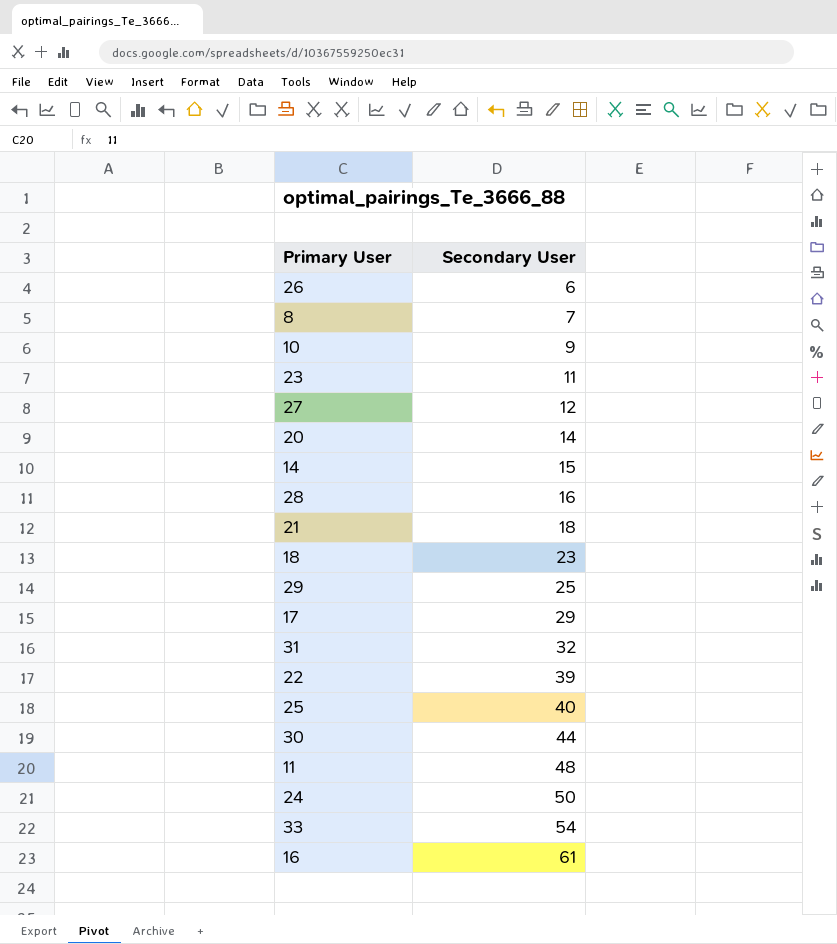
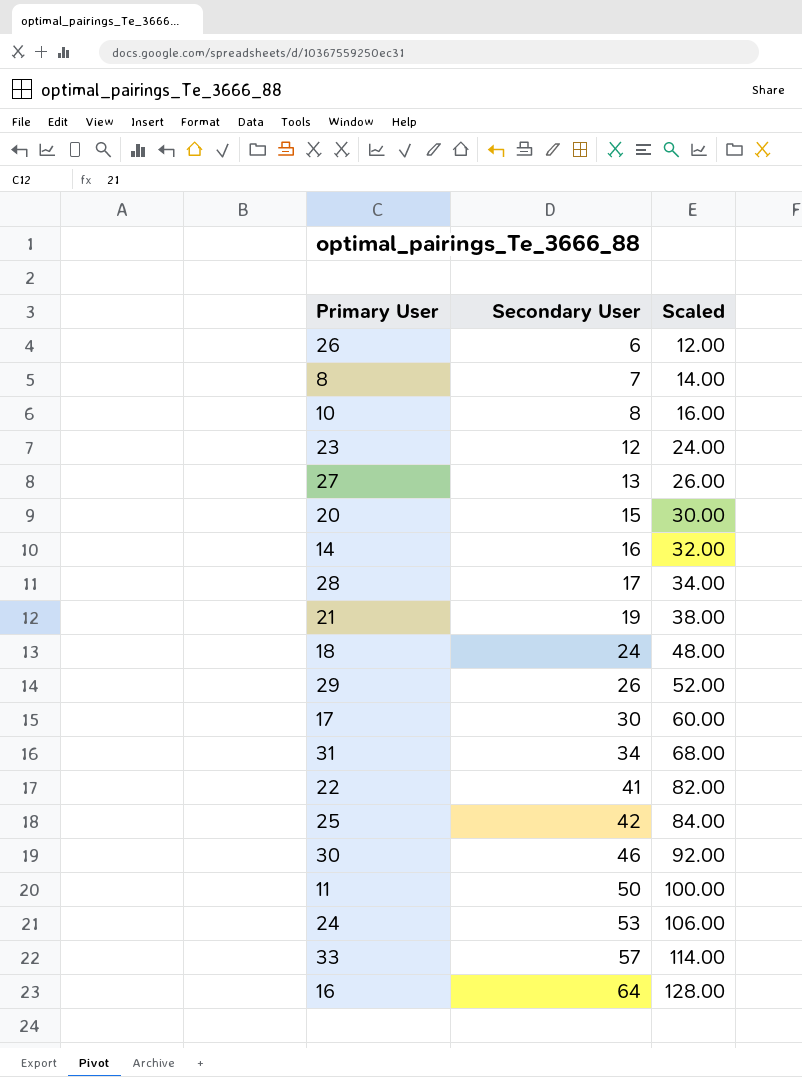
column Scaled | formula: none -> [Secondary User] * 2
10 | Secondary User: 9 -> 8
23 | Secondary User: 11 -> 12
27 | Secondary User: 12 -> 13
20 | Secondary User: 14 -> 15
14 | Secondary User: 15 -> 16
28 | Secondary User: 16 -> 17
21 | Secondary User: 18 -> 19
18 | Secondary User: 23 -> 24
29 | Secondary User: 25 -> 26
17 | Secondary User: 29 -> 30
31 | Secondary User: 32 -> 34
22 | Secondary User: 39 -> 41
25 | Secondary User: 40 -> 42
30 | Secondary User: 44 -> 46
11 | Secondary User: 48 -> 50
24 | Secondary User: 50 -> 53
33 | Secondary User: 54 -> 57
16 | Secondary User: 61 -> 64

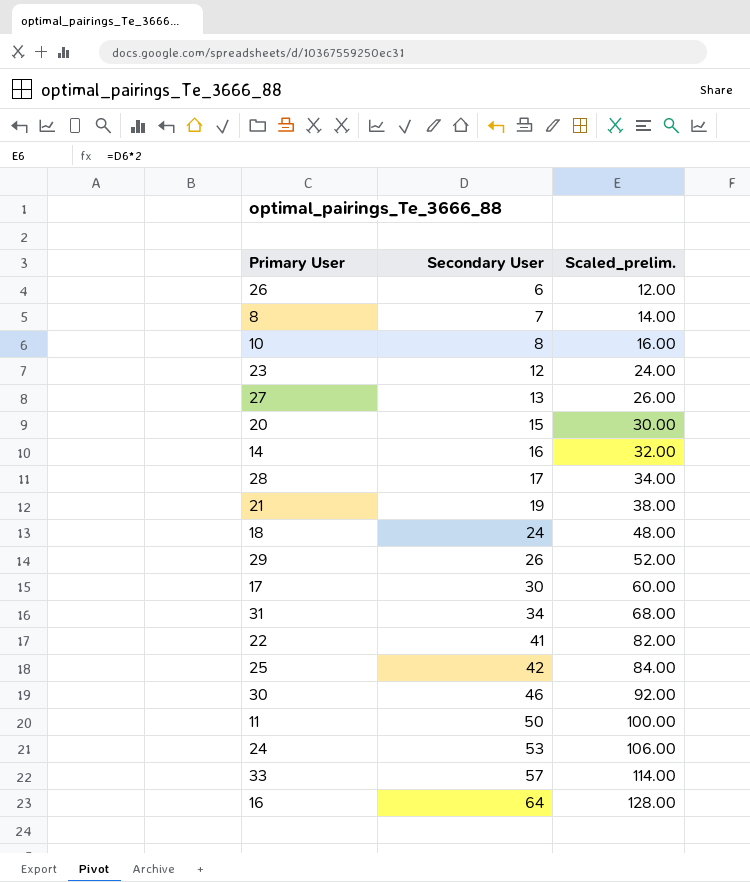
column name: Scaled -> Scaled_prelim.

